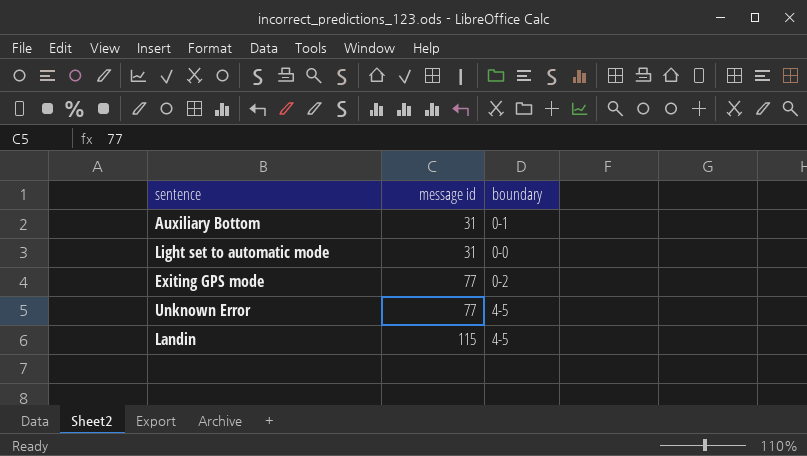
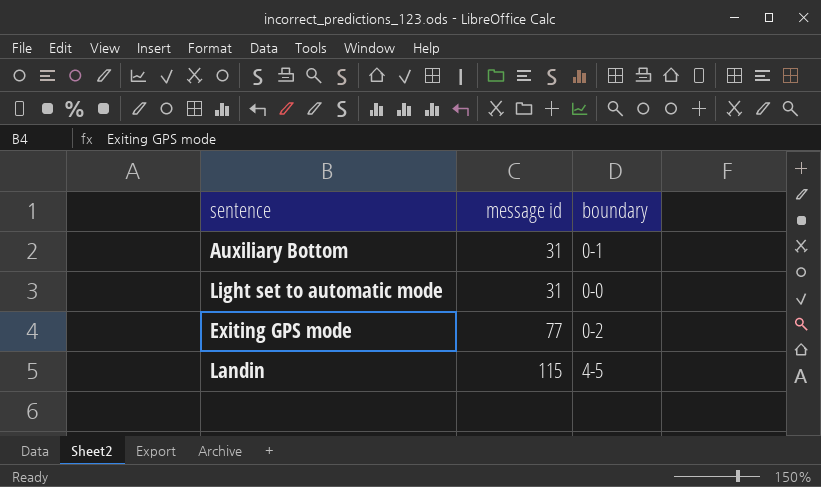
row Unknown Error: 77 | 4-5 -> none

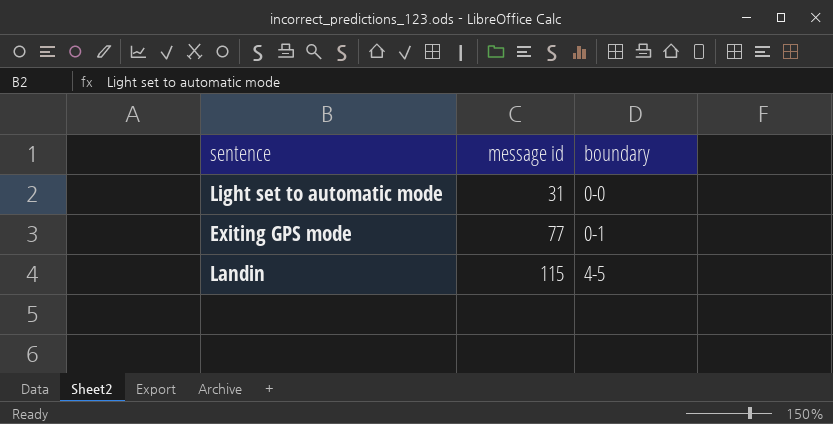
row Auxiliary Bottom: 31 | 0-1 -> none
Exiting GPS mode | boundary: 0-2 -> 0-1

